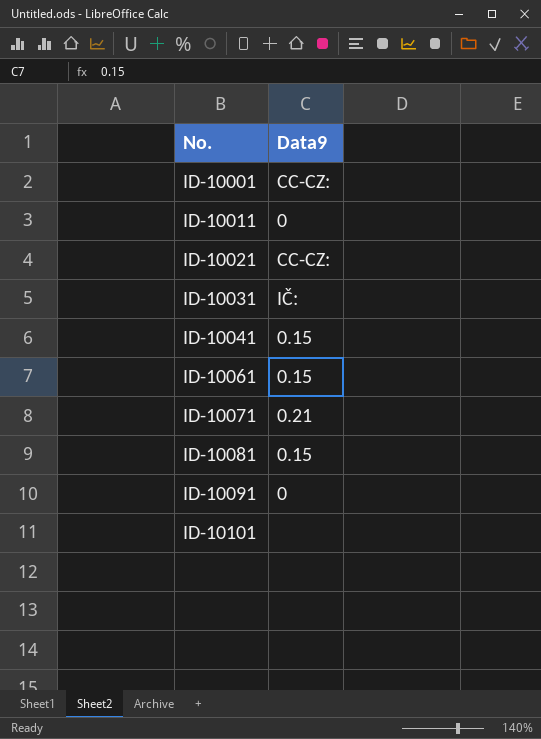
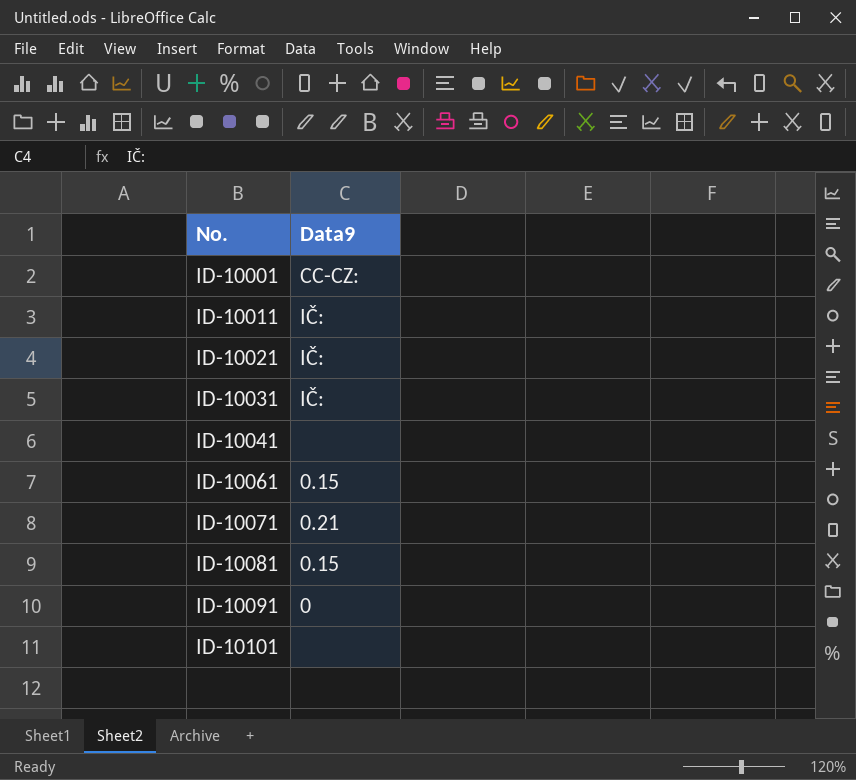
ID-10011 | Data9: 0 -> IČ:
ID-10021 | Data9: CC-CZ: -> IČ:
ID-10041 | Data9: 0.15 -> none

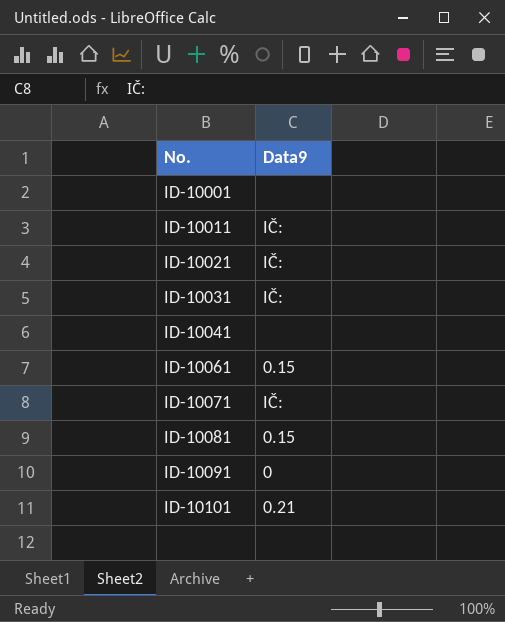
ID-10001 | Data9: CC-CZ: -> none
ID-10071 | Data9: 0.21 -> IČ:
ID-10101 | Data9: none -> 0.21

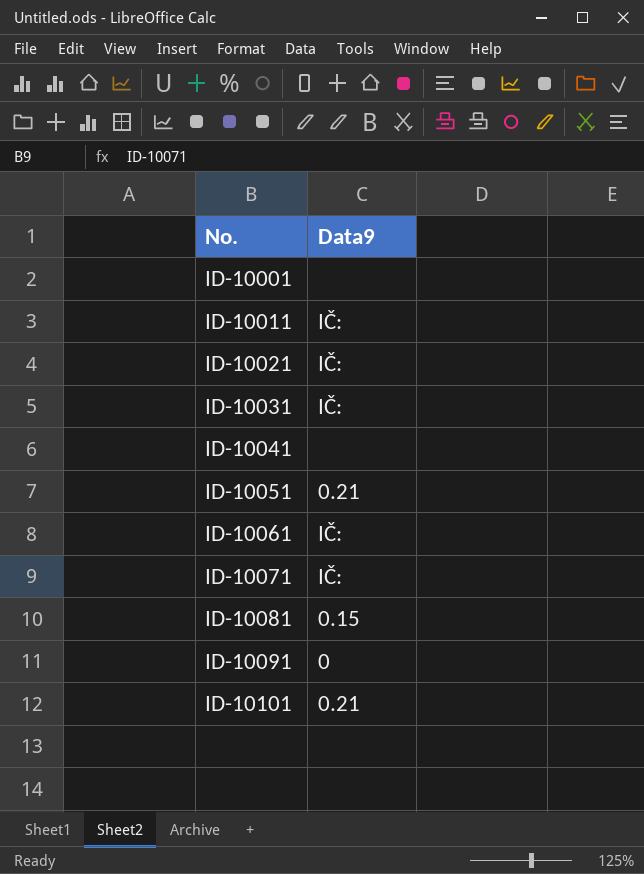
row ID-10051: none -> 0.21
ID-10061 | Data9: 0.15 -> IČ:

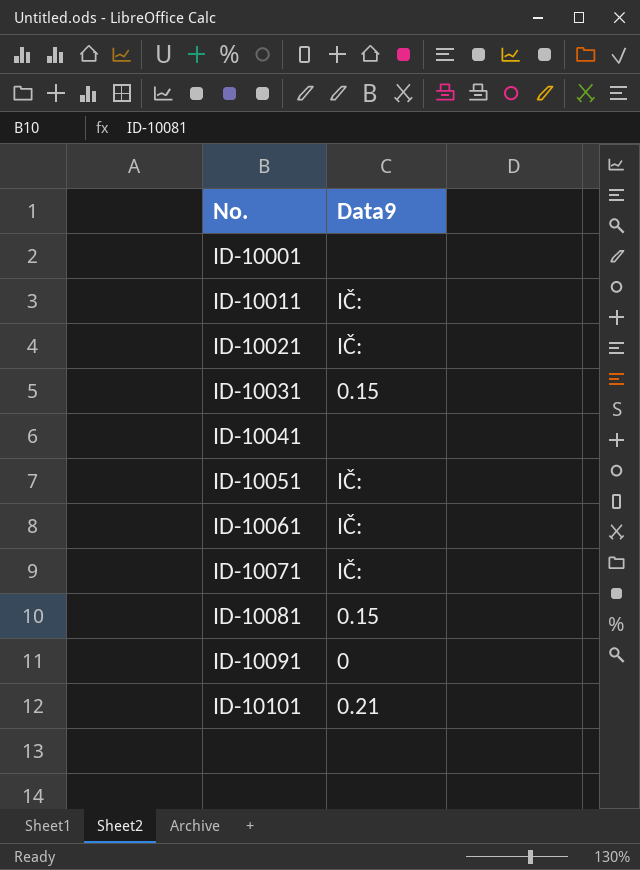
ID-10031 | Data9: IČ: -> 0.15
ID-10051 | Data9: 0.21 -> IČ:

